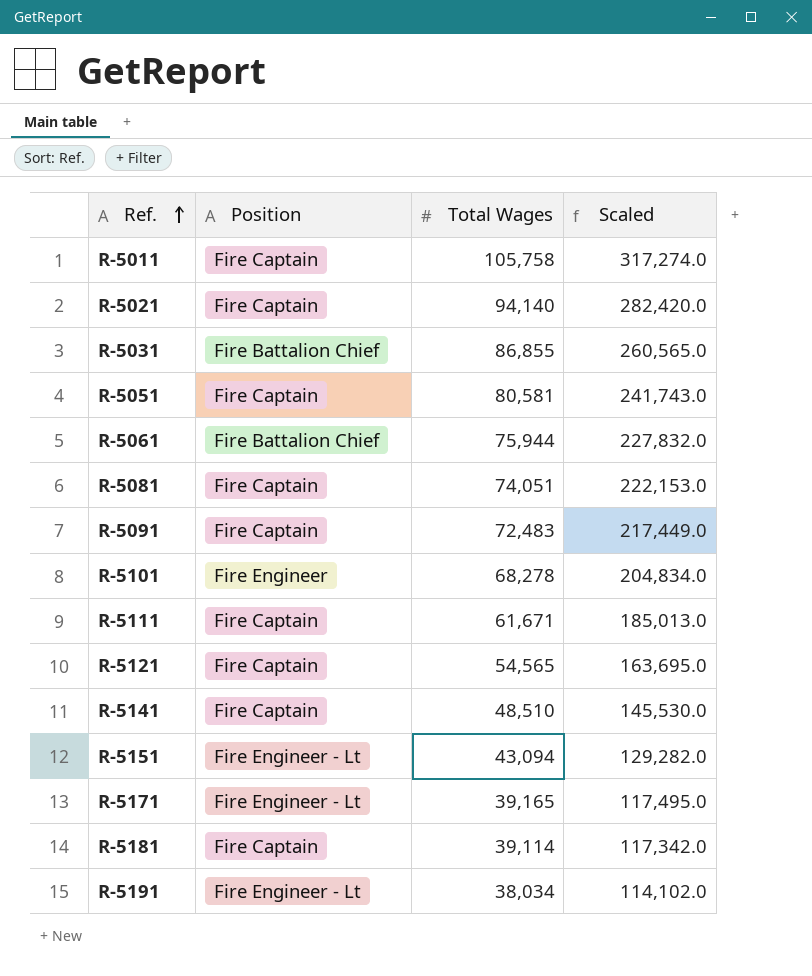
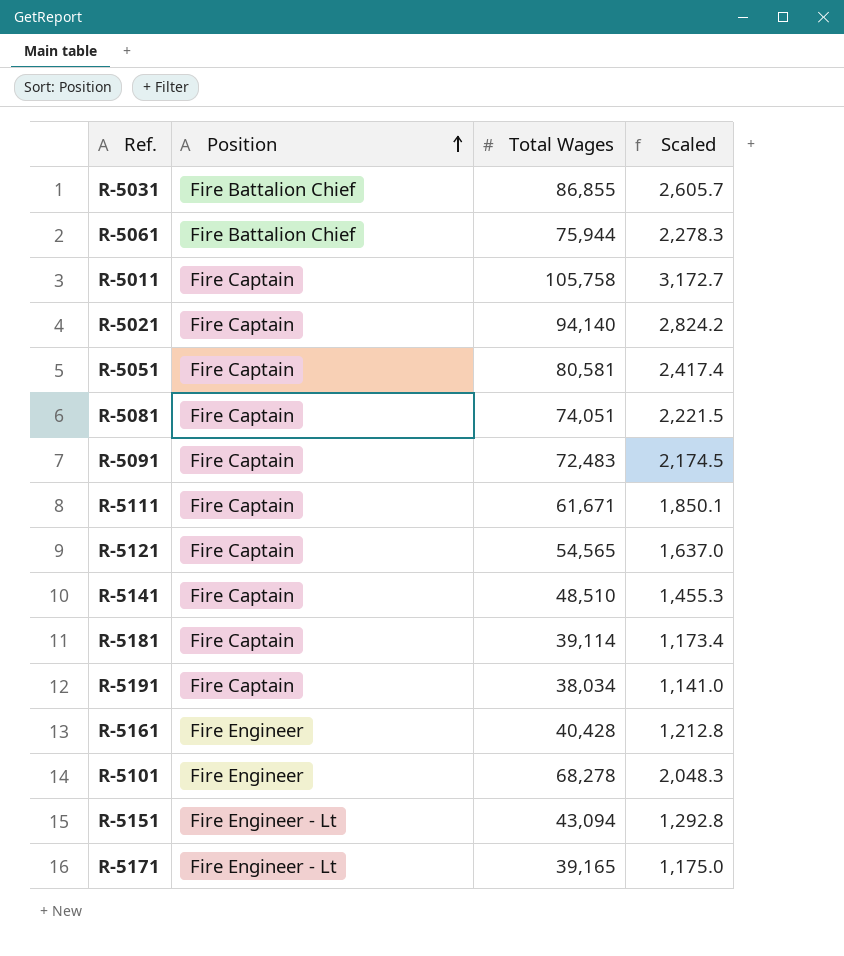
row order: Ref. ascending -> Position ascending
column Scaled | formula: [Total Wages] * 3 -> [Total Wages] * 0.03
R-5191 | Position: Fire Engineer - Lt -> Fire Captain
row R-5161: none -> Fire Engineer | 40,428 | 1,212.8

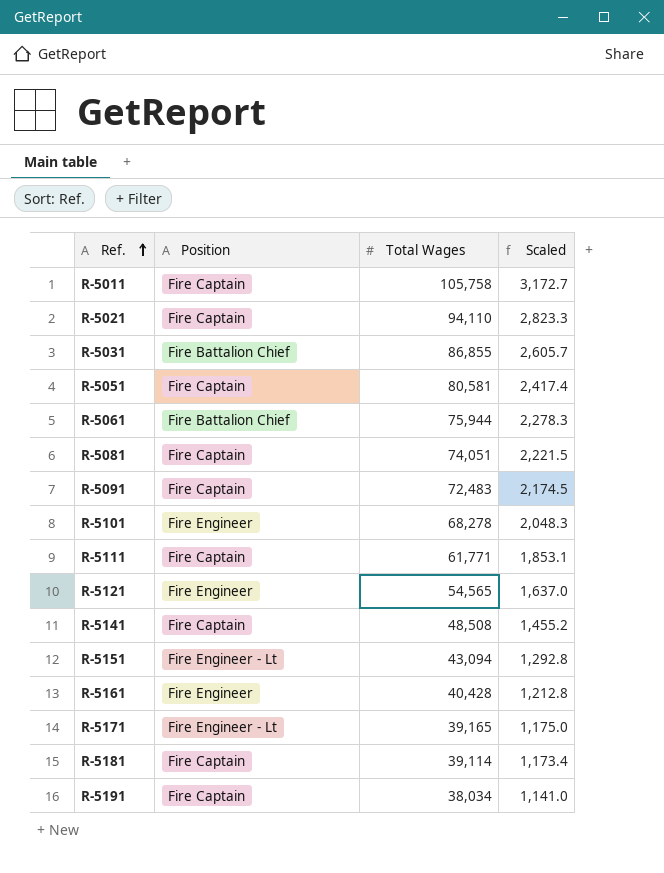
row order: Position ascending -> Ref. ascending
R-5021 | Total Wages: 94,140 -> 94,110
R-5021 | Scaled: 2,824.2 -> 2,823.3
R-5111 | Total Wages: 61,671 -> 61,771
R-5111 | Scaled: 1,850.1 -> 1,853.1
R-5121 | Position: Fire Captain -> Fire Engineer
R-5141 | Total Wages: 48,510 -> 48,508
R-5141 | Scaled: 1,455.3 -> 1,455.2

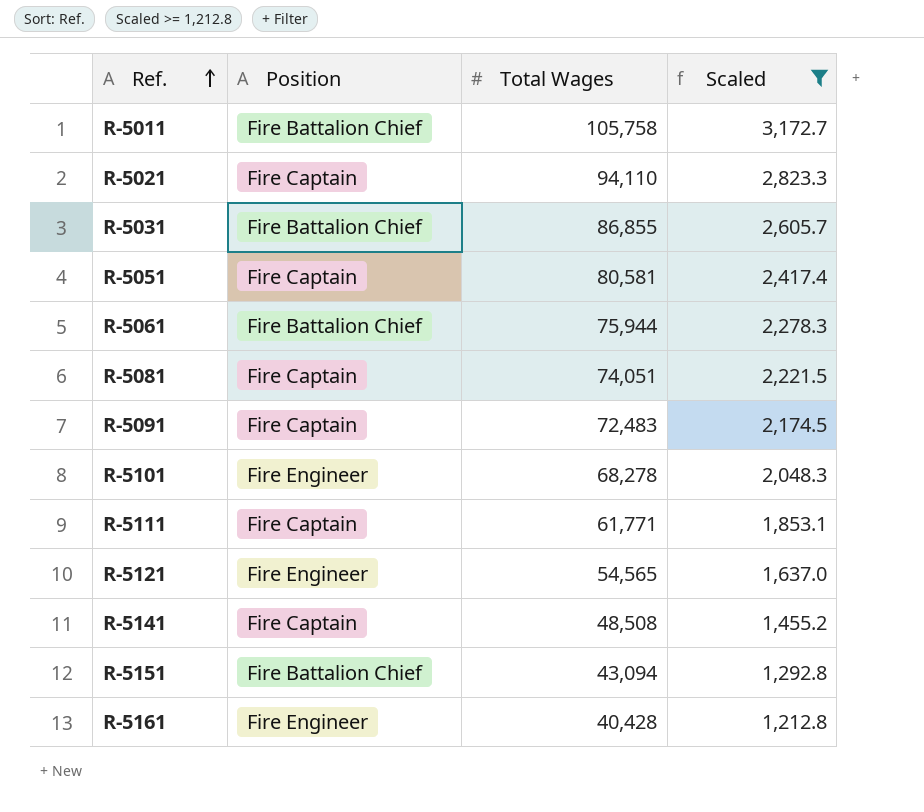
filter: none -> Scaled >= 1,212.8
R-5011 | Position: Fire Captain -> Fire Battalion Chief
R-5151 | Position: Fire Engineer - Lt -> Fire Battalion Chief

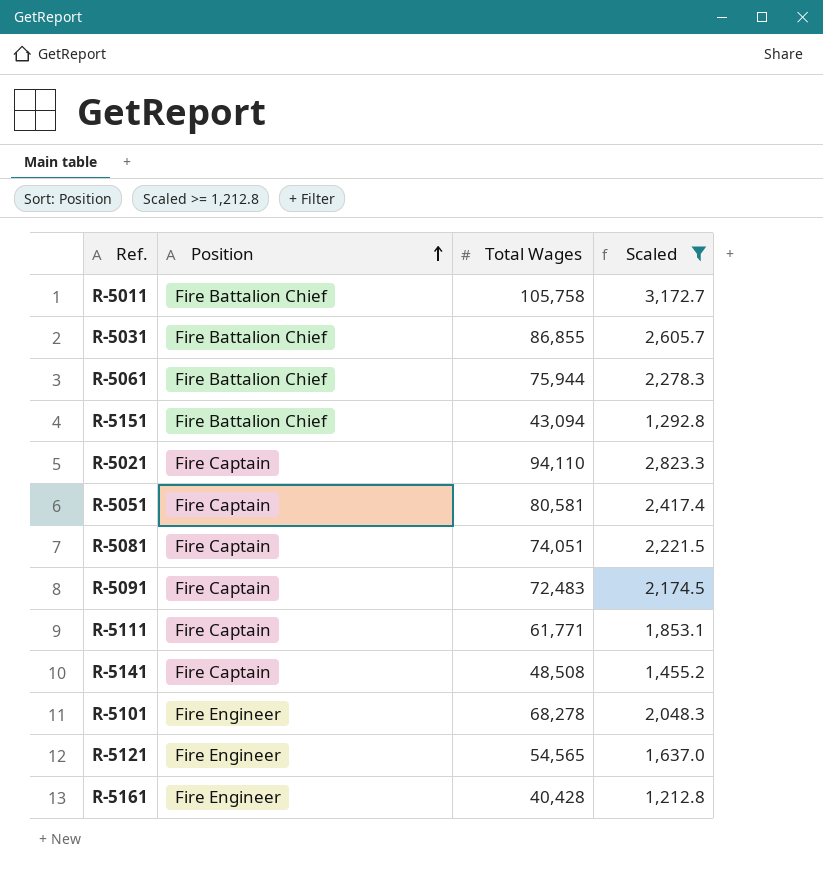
row order: Ref. ascending -> Position ascending

